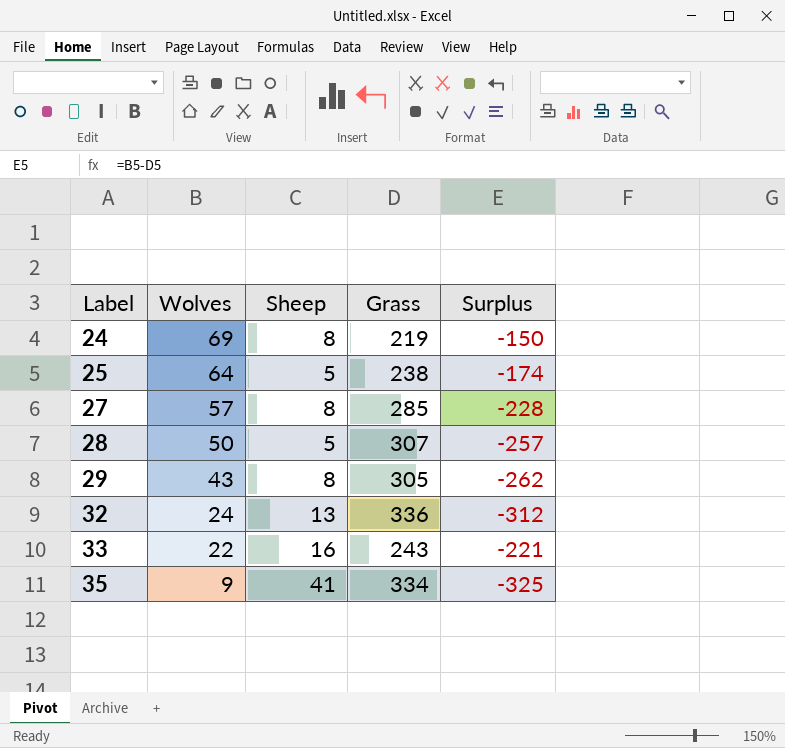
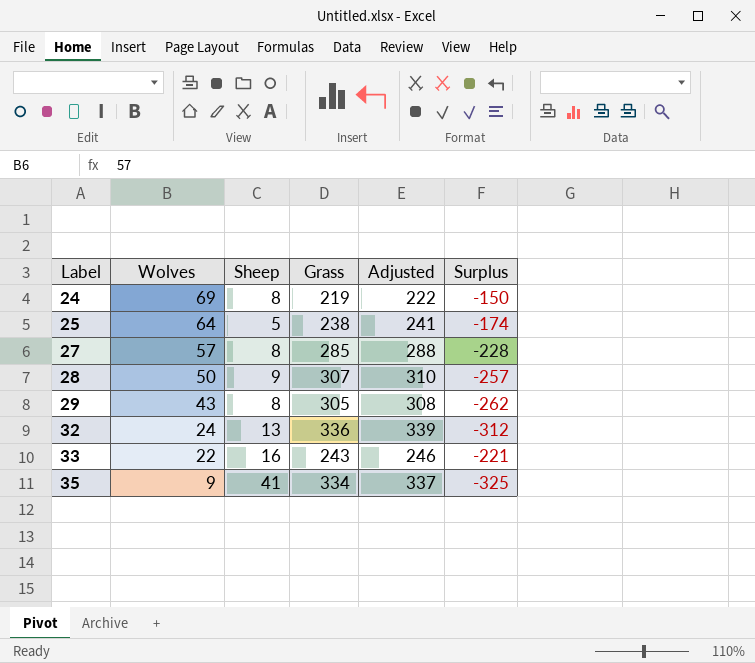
column Adjusted | formula: none -> [Grass] + 3
28 | Sheep: 5 -> 9

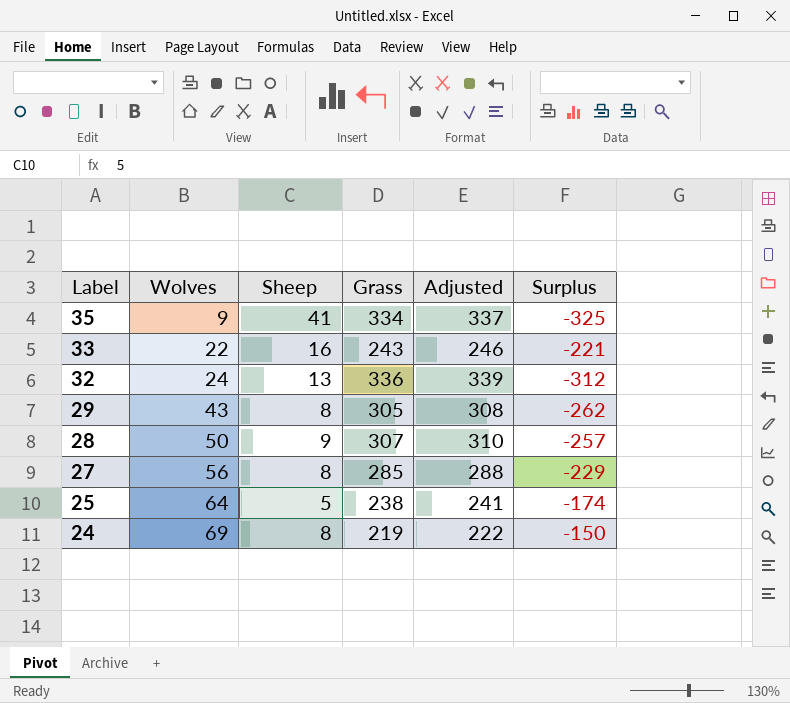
row order: Label ascending -> Label descending
27 | Wolves: 57 -> 56
27 | Surplus: -228 -> -229

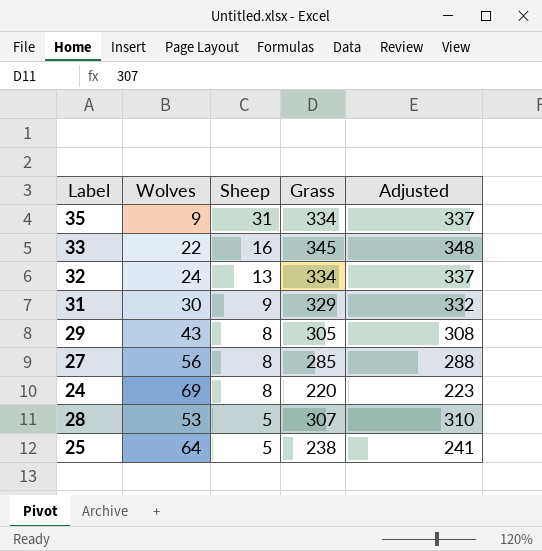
row order: Label descending -> Sheep descending
column Surplus | formula: [Wolves] - [Grass] -> none
35 | Sheep: 41 -> 31
33 | Grass: 243 -> 345
33 | Adjusted: 246 -> 348
32 | Grass: 336 -> 334
32 | Adjusted: 339 -> 337
row 31: none -> 30 | 9 | 329 | 332
24 | Grass: 219 -> 220
24 | Adjusted: 222 -> 223
28 | Wolves: 50 -> 53
28 | Sheep: 9 -> 5

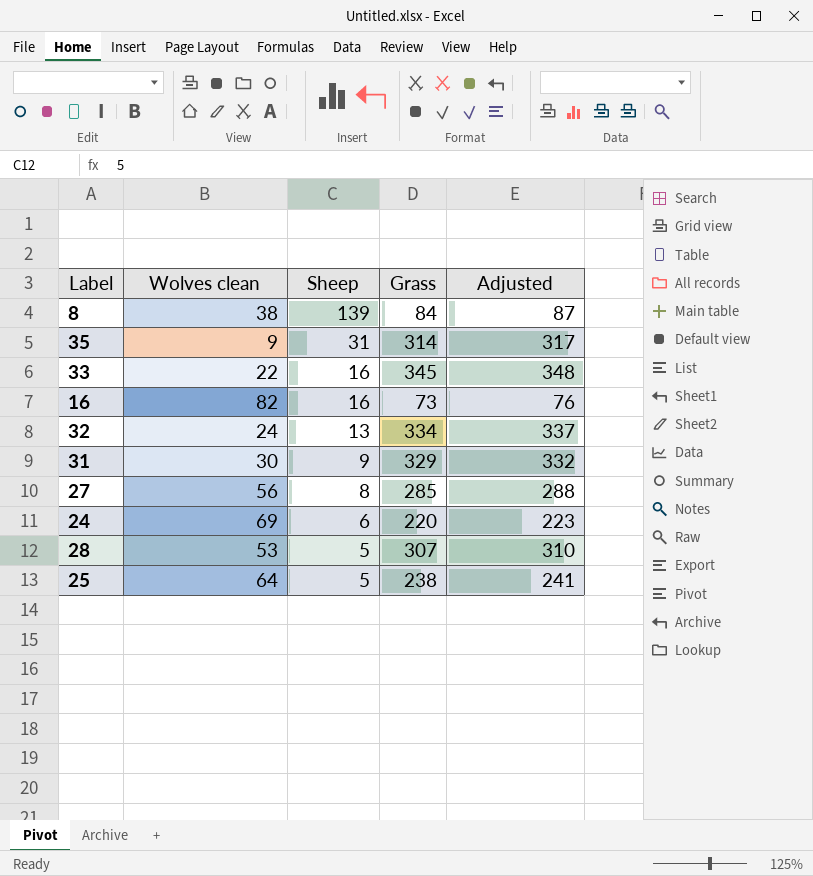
column name: Wolves -> Wolves clean
row 29: 43 | 8 | 305 | 308 -> none
row 8: none -> 38 | 139 | 84 | 87
35 | Grass: 334 -> 314
35 | Adjusted: 337 -> 317
row 16: none -> 82 | 16 | 73 | 76
24 | Sheep: 8 -> 6

